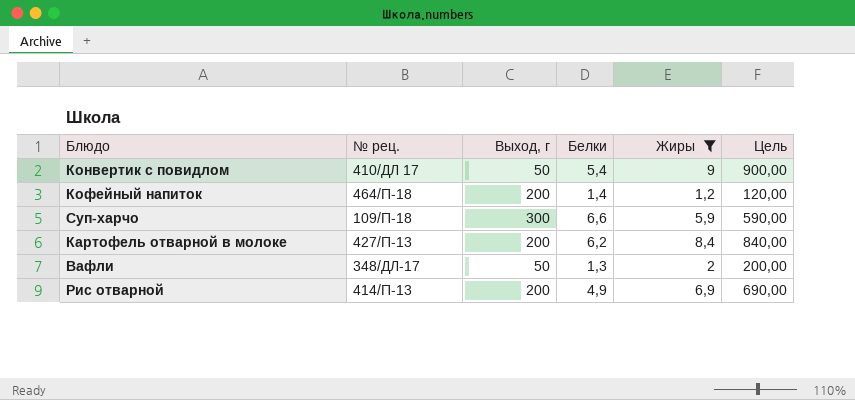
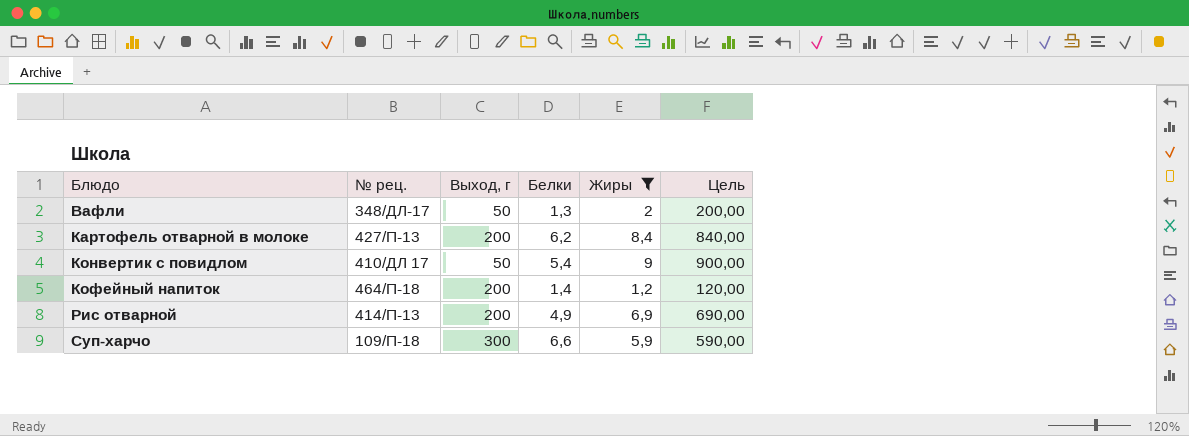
row order: none -> Блюдо ascending

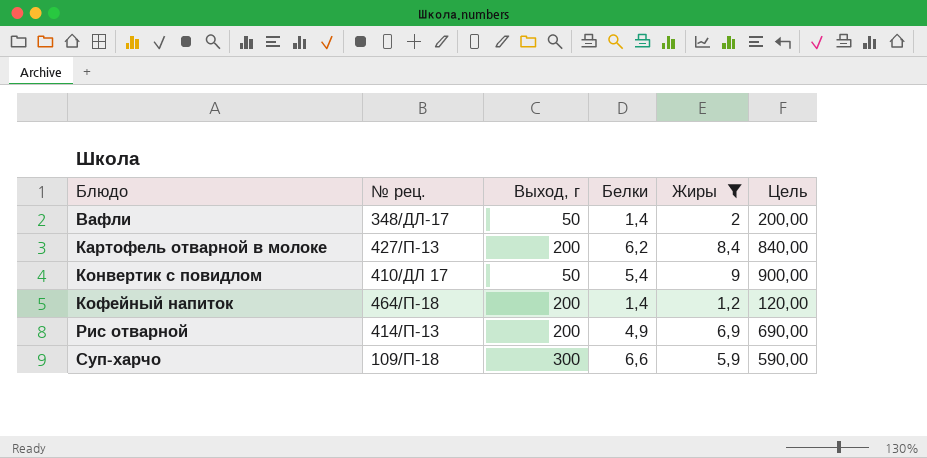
Вафли | Белки: 1,3 -> 1,4

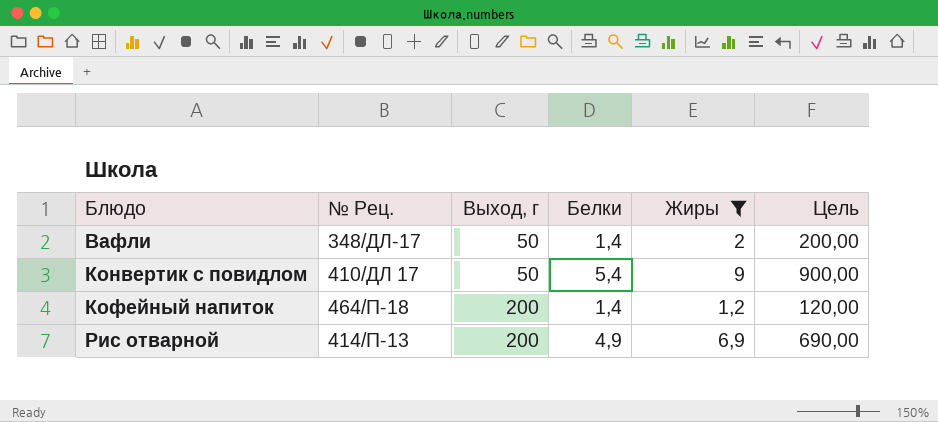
column name: № рец. -> № Рец.
row Картофель отварной в молоке: 427/П-13 | 200 | 6,2 | 8,4 | 840,00 -> none
row Суп-харчо: 109/П-18 | 300 | 6,6 | 5,9 | 590,00 -> none

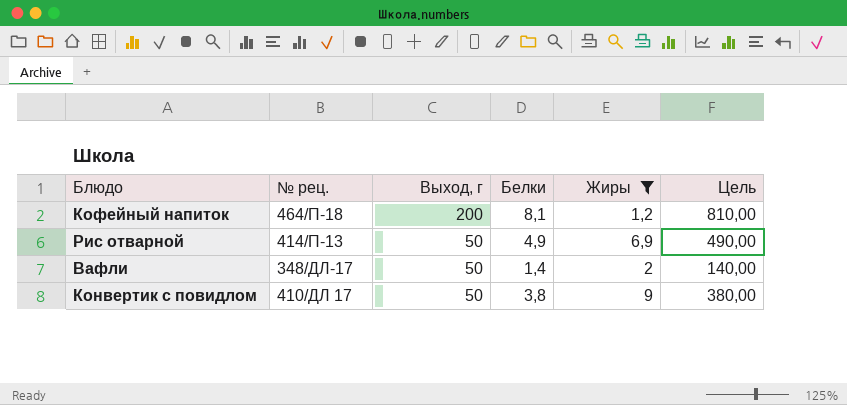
row order: Блюдо ascending -> Выход, г descending
column name: № Рец. -> № рец.
column Цель | formula: [Жиры] * 100 -> [Белки] * 100
Кофейный напиток | Белки: 1,4 -> 8,1
Рис отварной | Выход, г: 200 -> 50
Конвертик с повидлом | Белки: 5,4 -> 3,8

